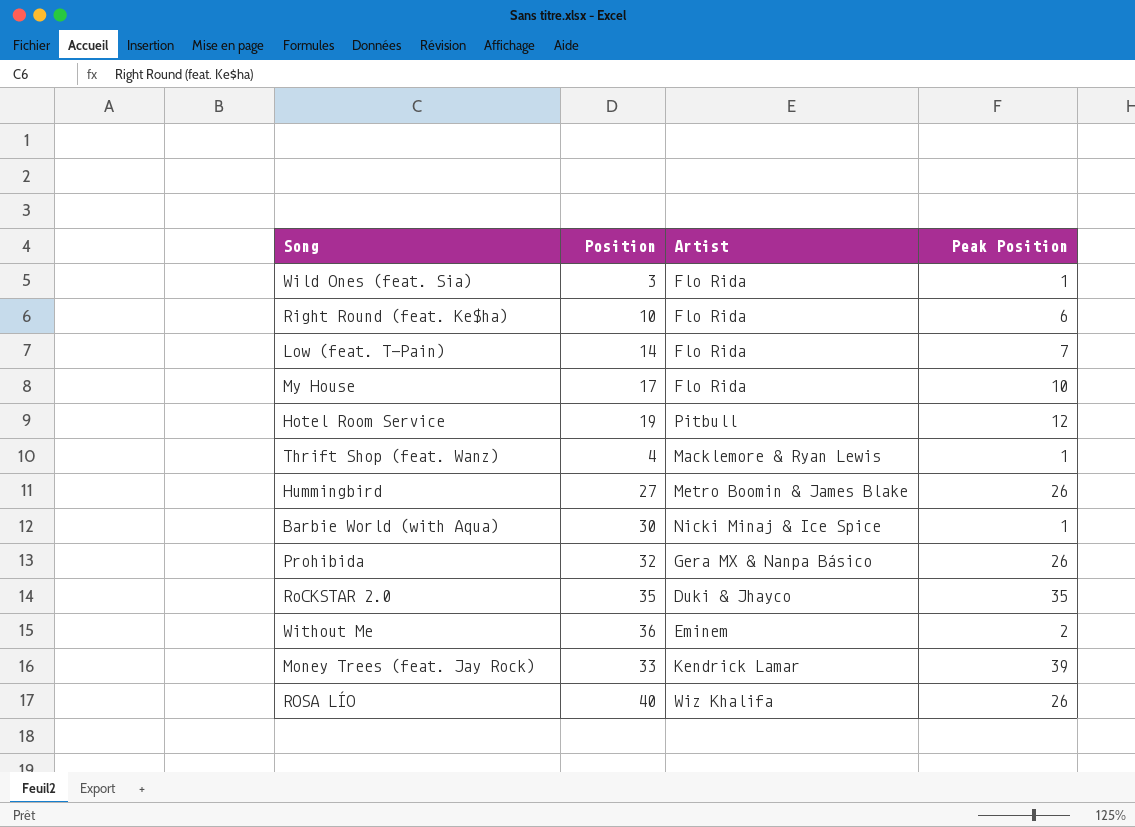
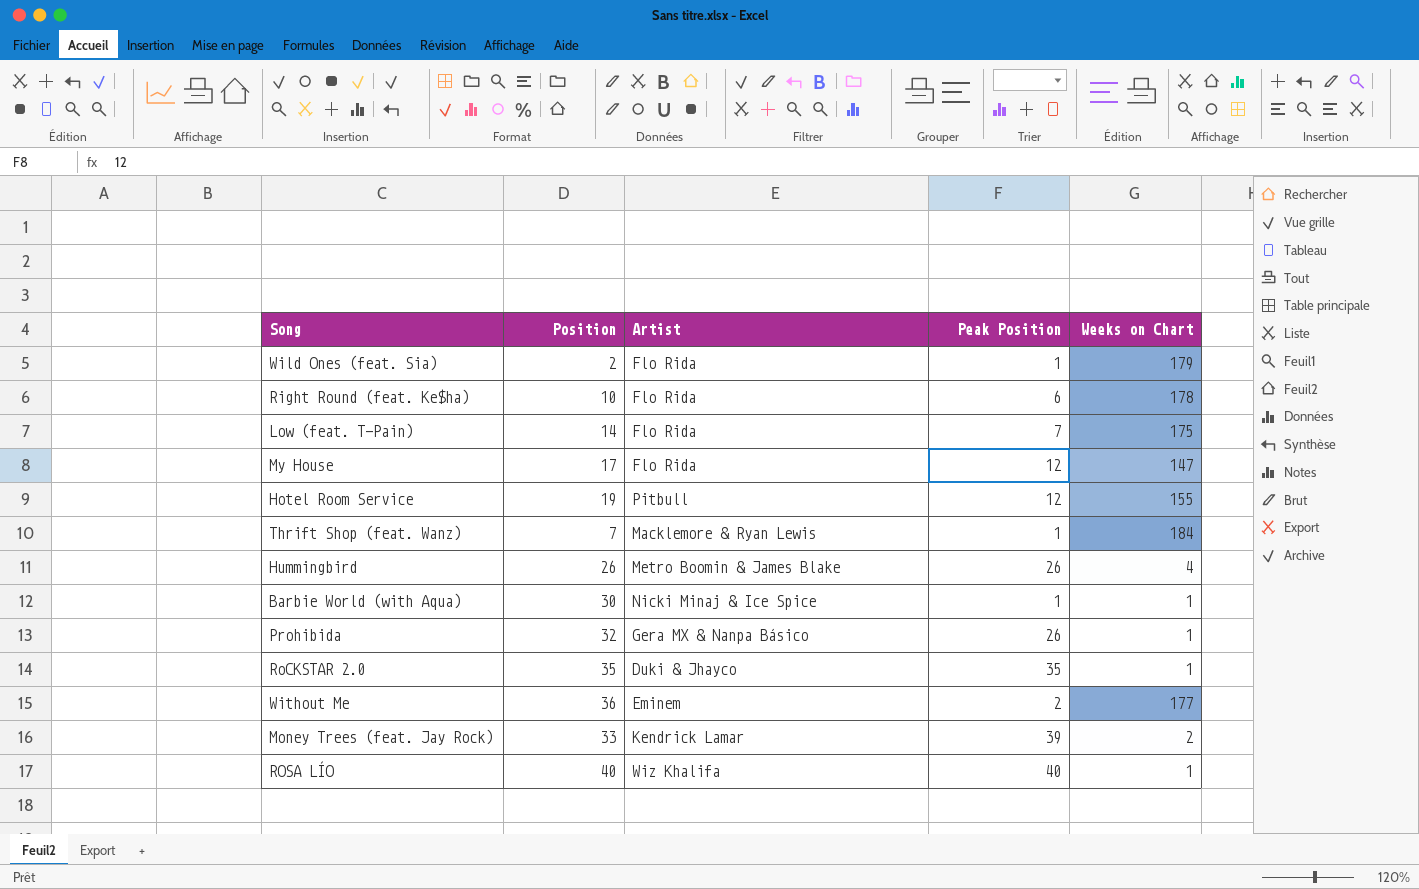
column Weeks on Chart | position: none -> 5
Wild Ones (feat. Sia) | Position: 3 -> 2
My House | Peak Position: 10 -> 12
Thrift Shop (feat. Wanz) | Position: 4 -> 7
Hummingbird | Position: 27 -> 26
ROSA LÍO | Peak Position: 26 -> 40

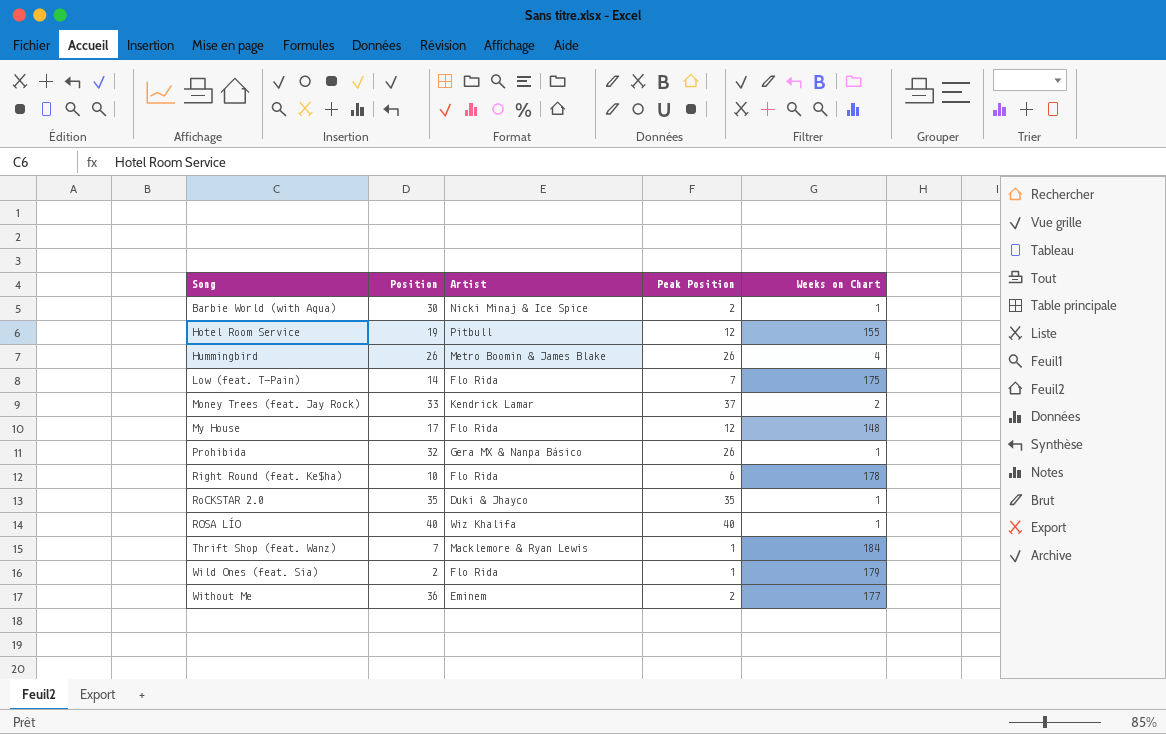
row order: none -> Song ascending
Barbie World (with Aqua) | Peak Position: 1 -> 2
Money Trees (feat. Jay Rock) | Peak Position: 39 -> 37
My House | Weeks on Chart: 147 -> 148

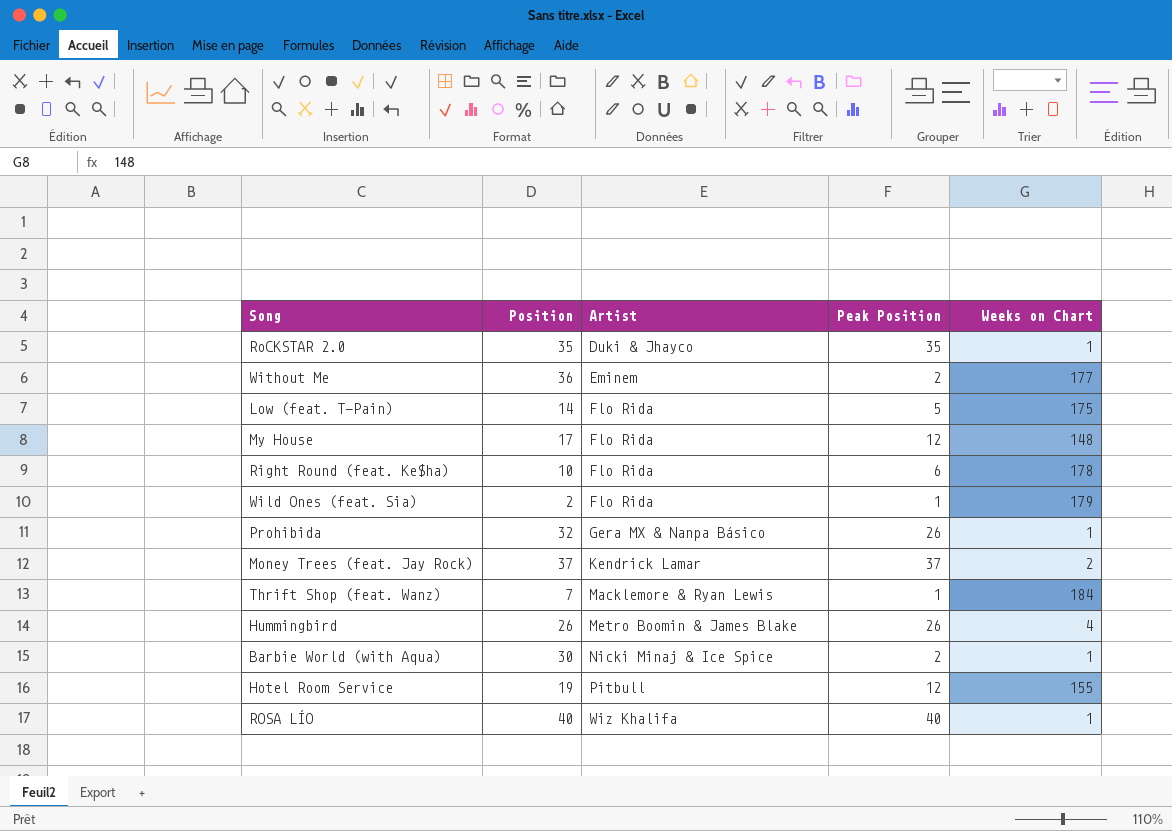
row order: Song ascending -> Artist ascending
Low (feat. T-Pain) | Peak Position: 7 -> 5
Money Trees (feat. Jay Rock) | Position: 33 -> 37

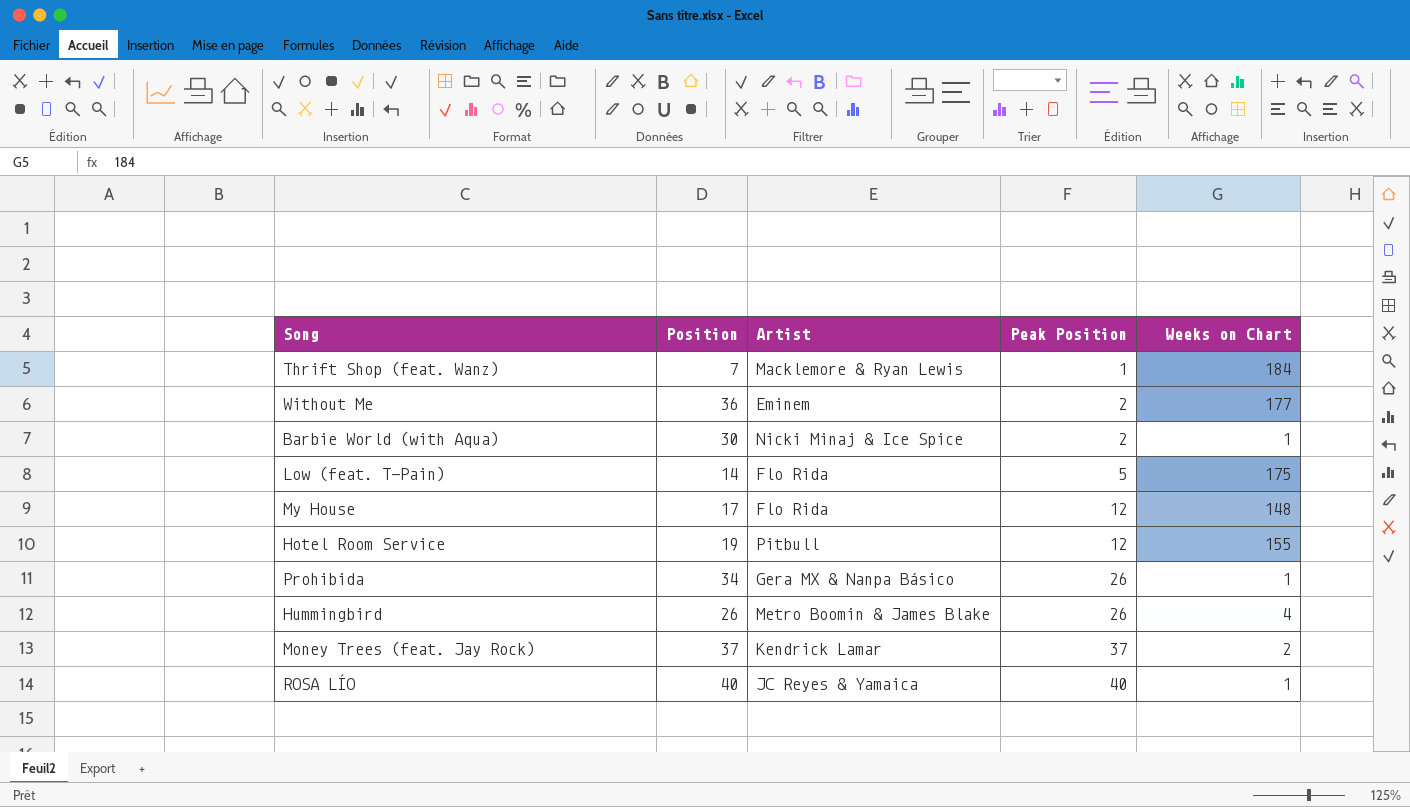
row order: Artist ascending -> Peak Position ascending
row RoCKSTAR 2.0: 35 | Duki & Jhayco | 35 | 1 -> none
row Right Round (feat. Ke$ha): 10 | Flo Rida | 6 | 178 -> none
row Wild Ones (feat. Sia): 2 | Flo Rida | 1 | 179 -> none
Prohibida | Position: 32 -> 34
ROSA LÍO | Artist: Wiz Khalifa -> JC Reyes & Yamaica

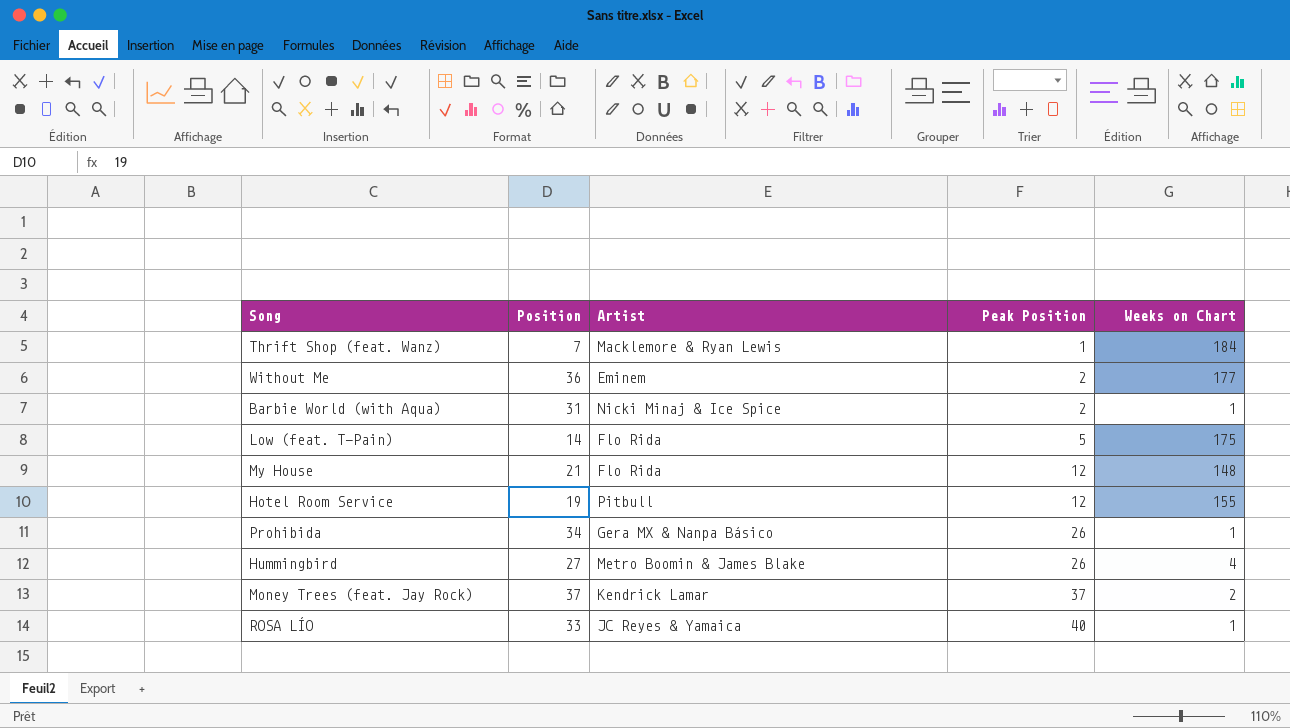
Barbie World (with Aqua) | Position: 30 -> 31
My House | Position: 17 -> 21
Hummingbird | Position: 26 -> 27
ROSA LÍO | Position: 40 -> 33

